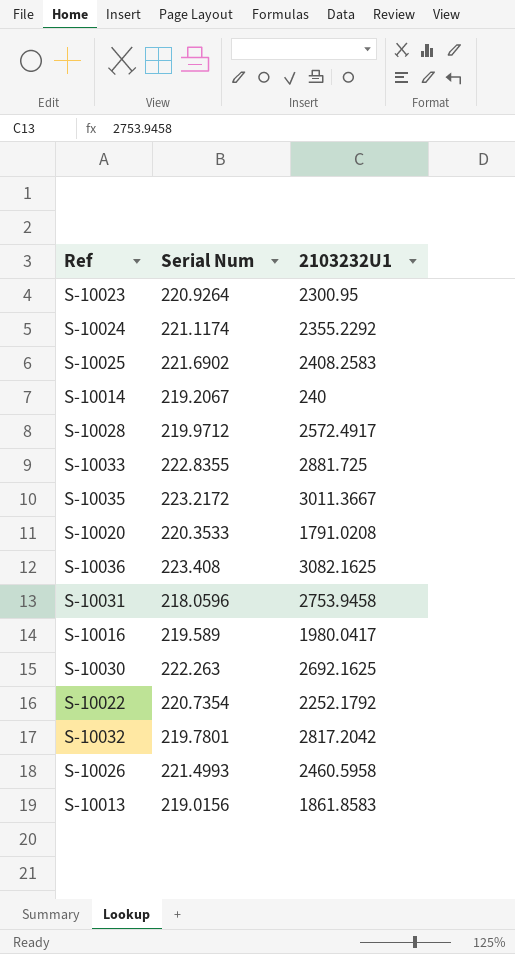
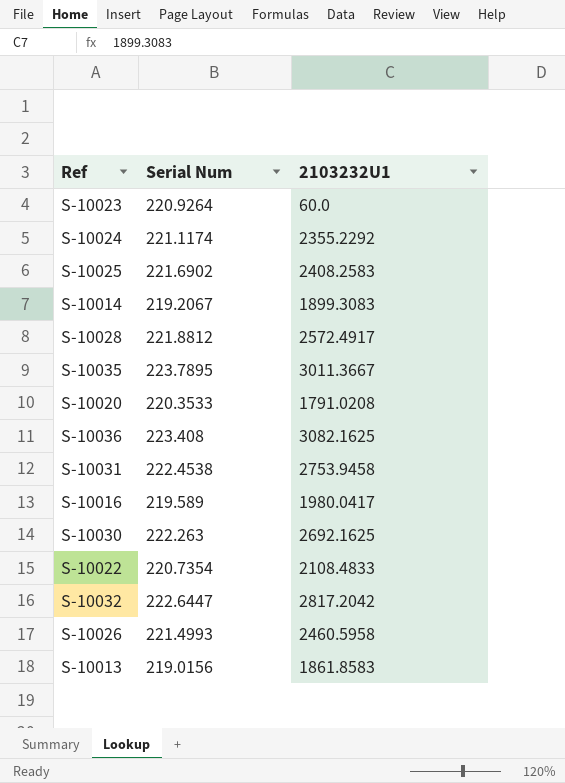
row S-10033: 222.8355 | 2881.725 -> none
S-10023 | 2103232U1: 2300.95 -> 60.0
S-10014 | 2103232U1: 240 -> 1899.3083
S-10028 | Serial Num: 219.9712 -> 221.8812
S-10035 | Serial Num: 223.2172 -> 223.7895
S-10031 | Serial Num: 218.0596 -> 222.4538
S-10022 | 2103232U1: 2252.1792 -> 2108.4833
S-10032 | Serial Num: 219.7801 -> 222.6447

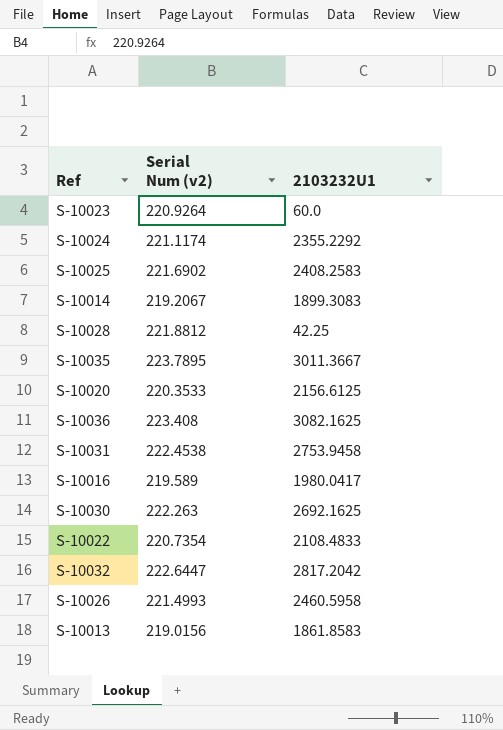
column name: Serial Num -> Serial Num (v2)
S-10028 | 2103232U1: 2572.4917 -> 42.25
S-10020 | 2103232U1: 1791.0208 -> 2156.6125

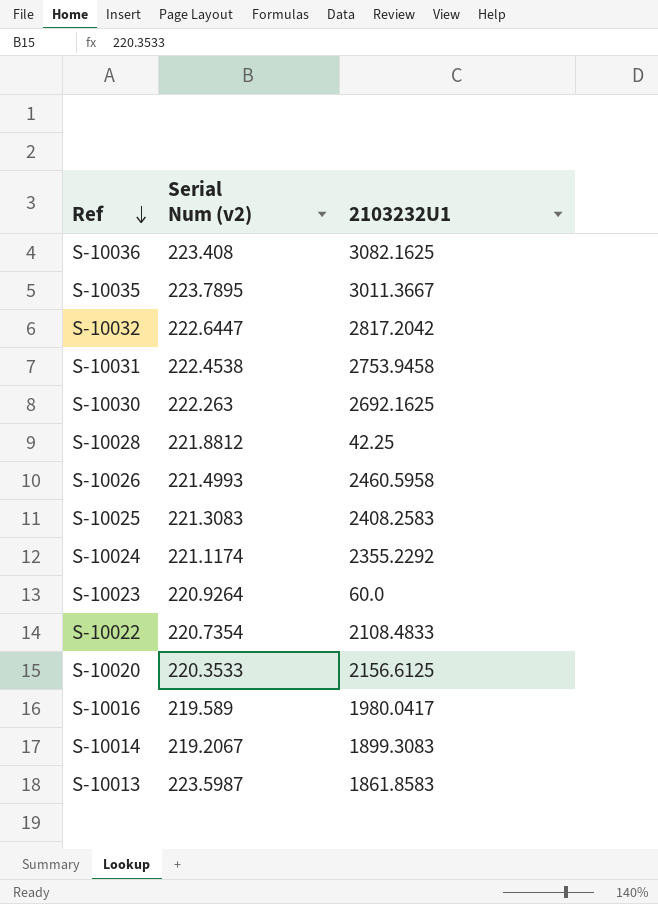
row order: none -> Ref descending
S-10025 | Serial Num (v2): 221.6902 -> 221.3083
S-10013 | Serial Num (v2): 219.0156 -> 223.5987

